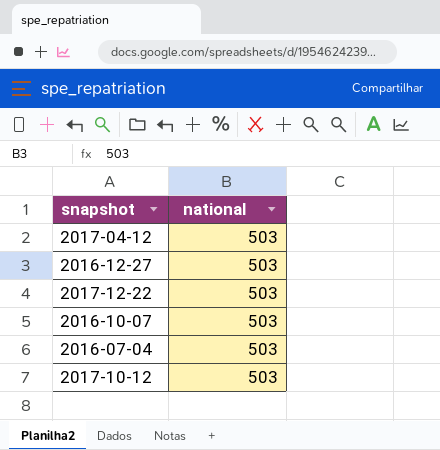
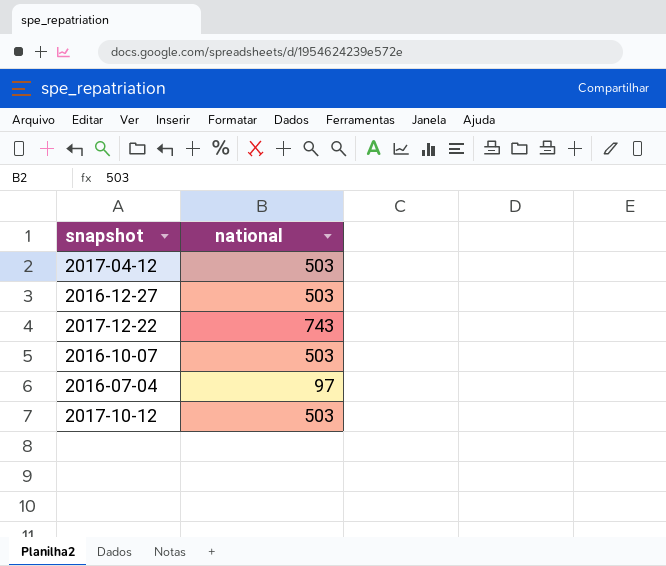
2017-12-22 | national: 503 -> 743
2016-07-04 | national: 503 -> 97

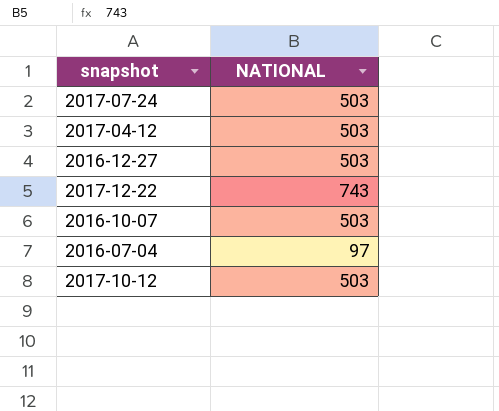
column name: national -> NATIONAL
row 2017-07-24: none -> 503

